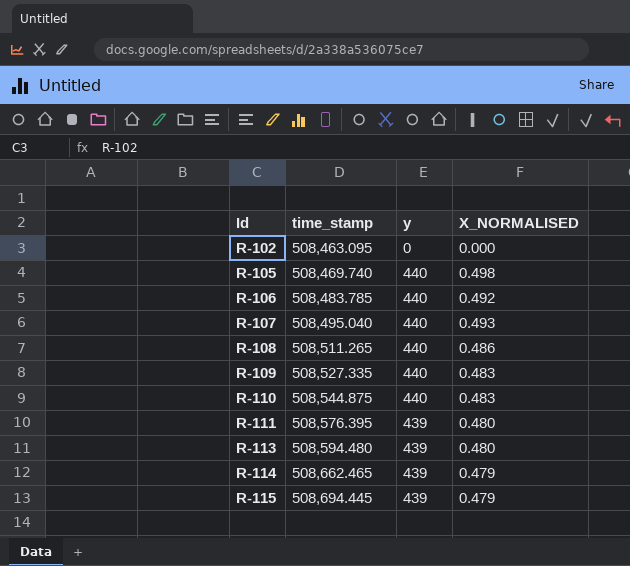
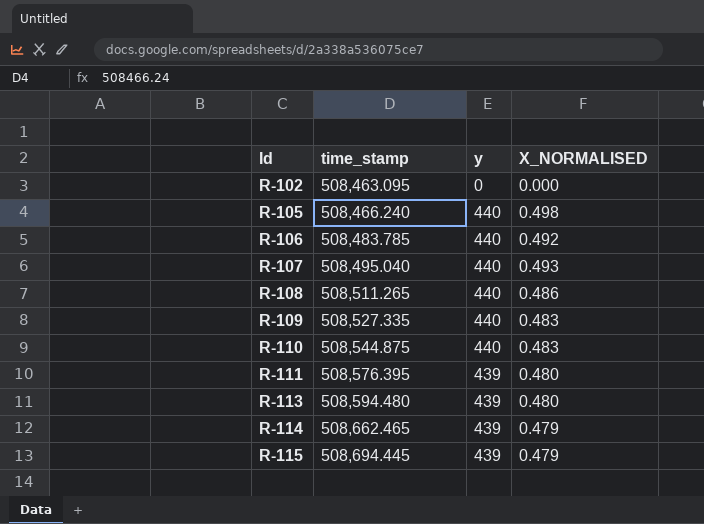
R-105 | time_stamp: 508,469.740 -> 508,466.240

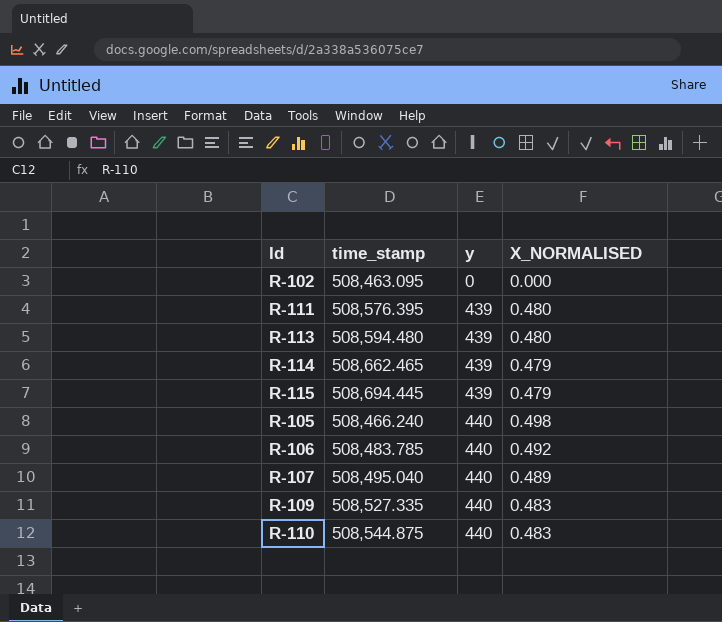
row order: Id ascending -> y ascending
row R-108: 508,511.265 | 440 | 0.486 -> none
R-107 | X_NORMALISED: 0.493 -> 0.489

